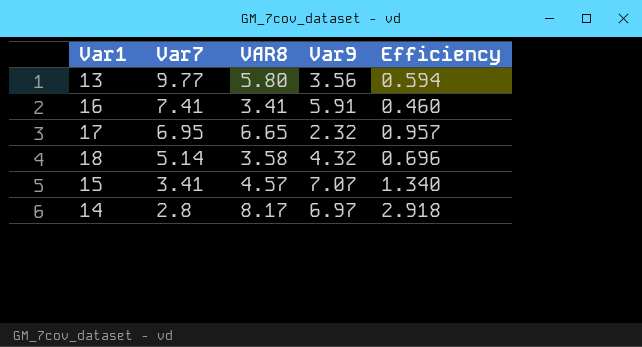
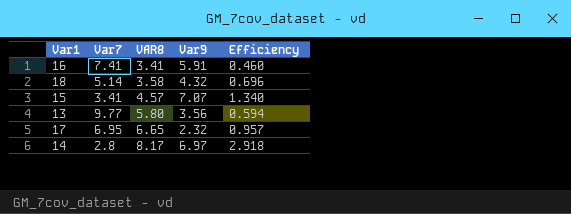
row order: Var7 descending -> VAR8 ascending

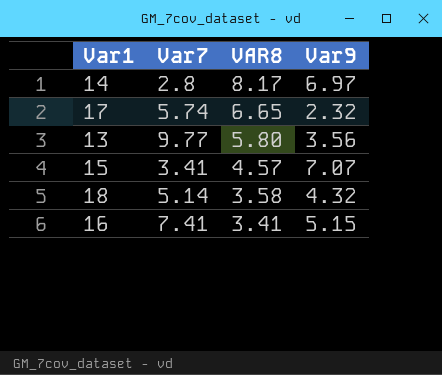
row order: VAR8 ascending -> VAR8 descending
column Efficiency | formula: [VAR8] / [Var7] -> none
17 | Var7: 6.95 -> 5.74
16 | Var9: 5.91 -> 5.15

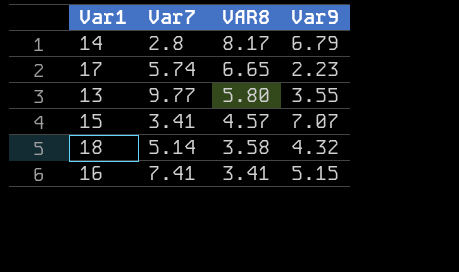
14 | Var9: 6.97 -> 6.79
17 | Var9: 2.32 -> 2.23
13 | Var9: 3.56 -> 3.55

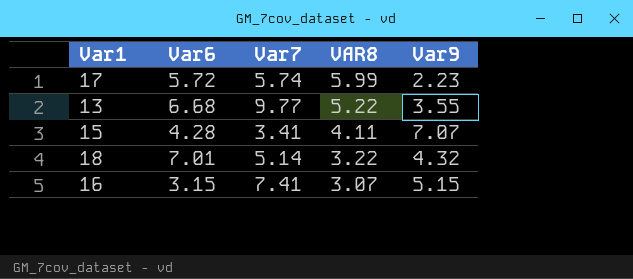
column Var6 | position: none -> 2
row 14: 2.8 | 8.17 | 6.79 -> none
17 | VAR8: 6.65 -> 5.99
13 | VAR8: 5.80 -> 5.22
15 | VAR8: 4.57 -> 4.11
18 | VAR8: 3.58 -> 3.22
16 | VAR8: 3.41 -> 3.07

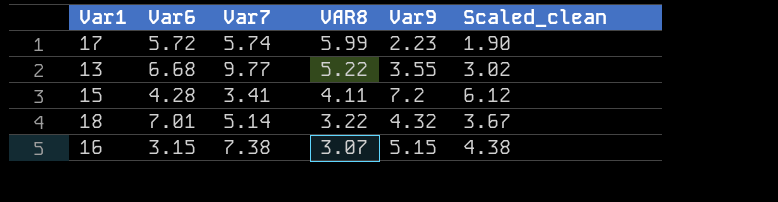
column Scaled_clean | formula: none -> [Var9] * 0.85
15 | Var9: 7.07 -> 7.2
16 | Var7: 7.41 -> 7.38

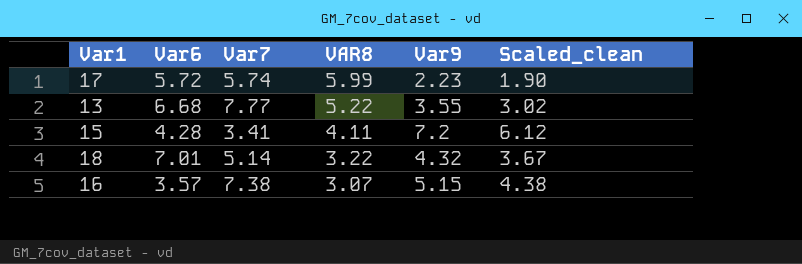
13 | Var7: 9.77 -> 7.77
16 | Var6: 3.15 -> 3.57

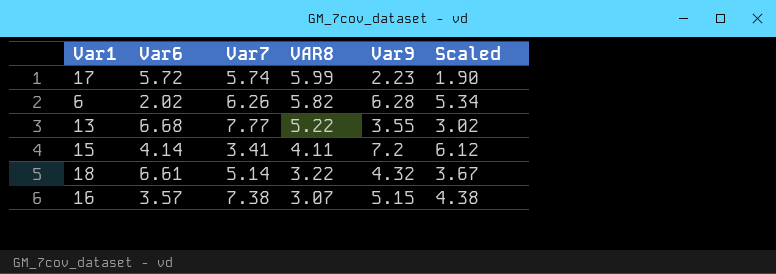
column name: Scaled_clean -> Scaled
row 6: none -> 2.02 | 6.26 | 5.82 | 6.28 | 5.34
15 | Var6: 4.28 -> 4.14
18 | Var6: 7.01 -> 6.61

